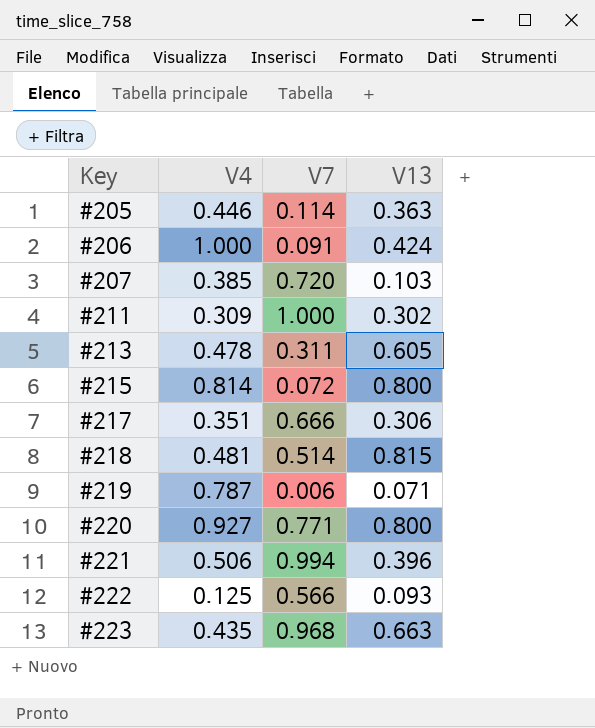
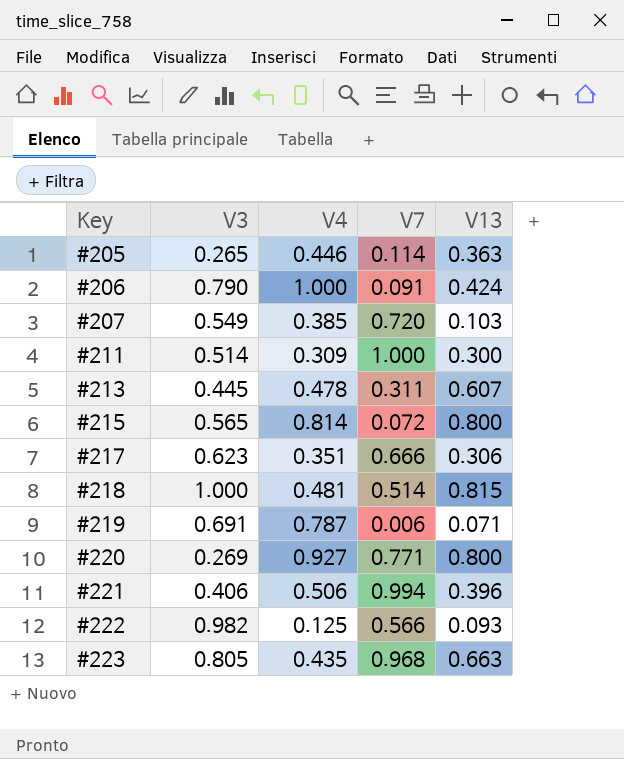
column V3 | position: none -> 2
#211 | V13: 0.302 -> 0.300
#213 | V13: 0.605 -> 0.607

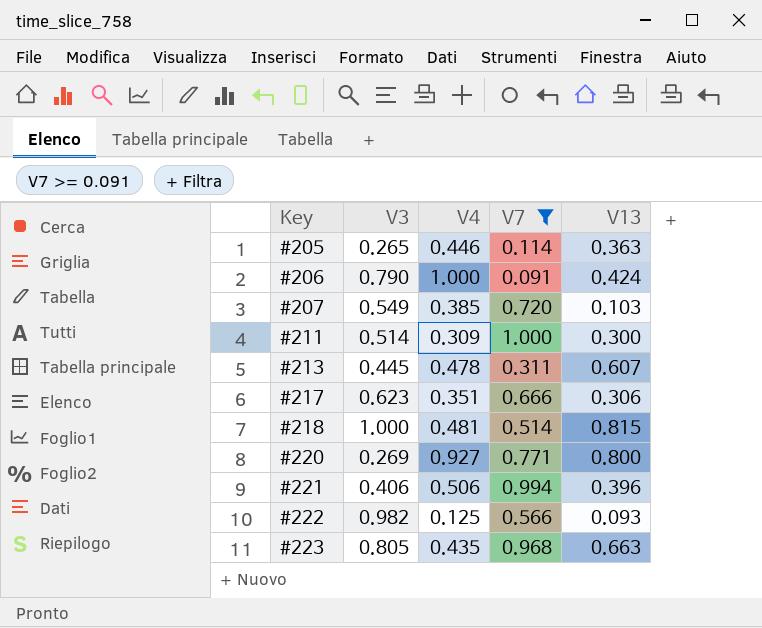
filter: none -> V7 >= 0.091

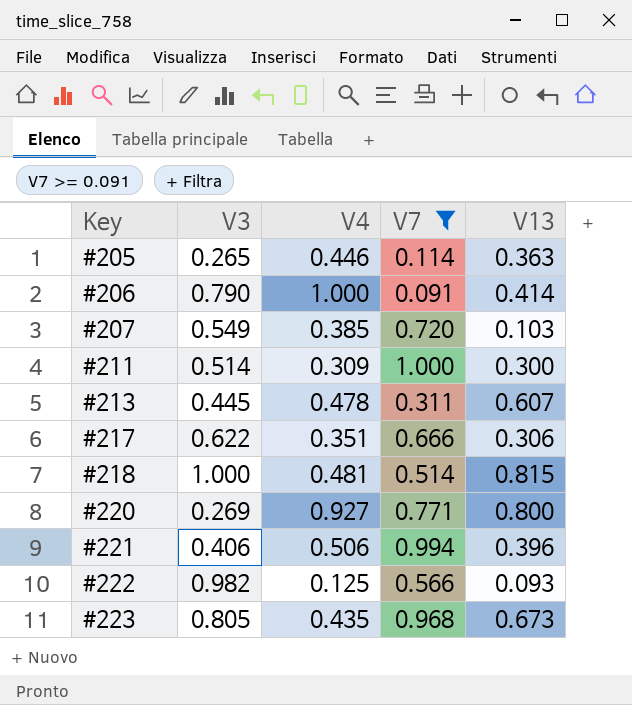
#206 | V13: 0.424 -> 0.414
#217 | V3: 0.623 -> 0.622
#223 | V13: 0.663 -> 0.673

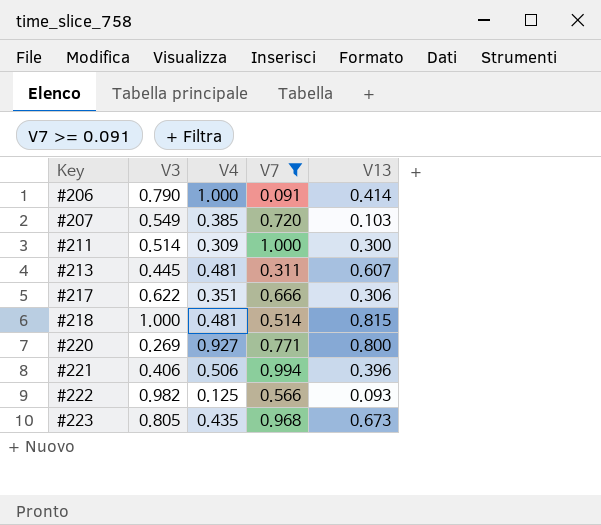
row #205: 0.265 | 0.446 | 0.114 | 0.363 -> none
#213 | V4: 0.478 -> 0.481

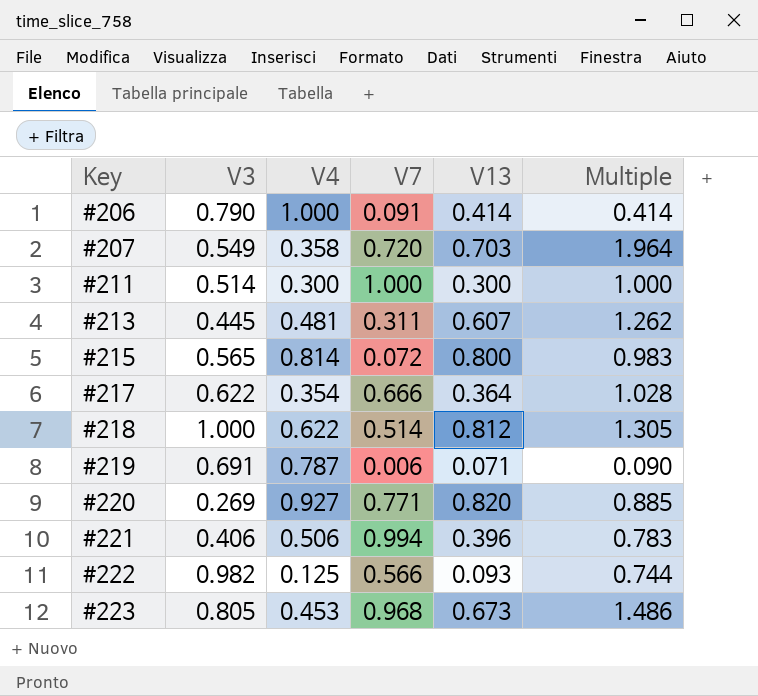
filter: V7 >= 0.091 -> none
column Multiple | formula: none -> [V13] / [V4]
#207 | V4: 0.385 -> 0.358
#207 | V13: 0.103 -> 0.703
#211 | V4: 0.309 -> 0.300
#217 | V4: 0.351 -> 0.354
#217 | V13: 0.306 -> 0.364
#218 | V4: 0.481 -> 0.622
#218 | V13: 0.815 -> 0.812
#220 | V13: 0.800 -> 0.820
#223 | V4: 0.435 -> 0.453

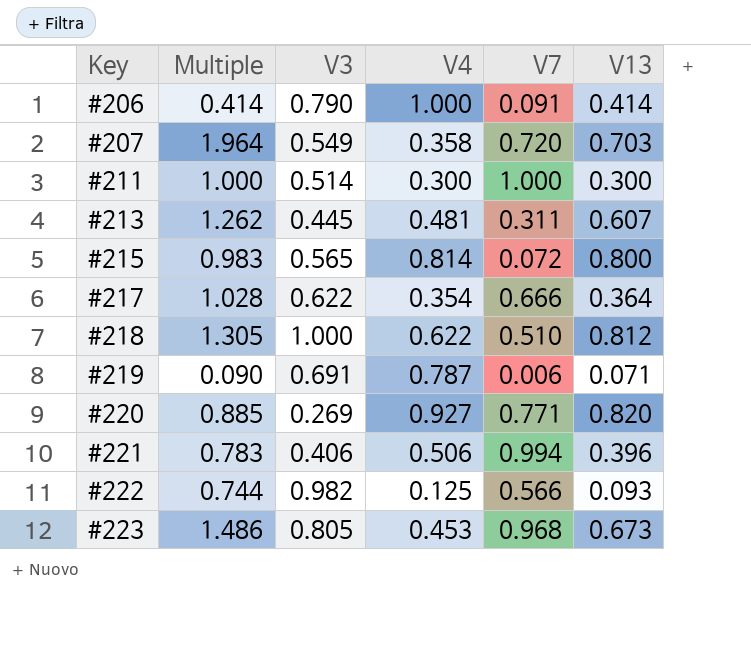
column Multiple | position: 6 -> 2
#218 | V7: 0.514 -> 0.510

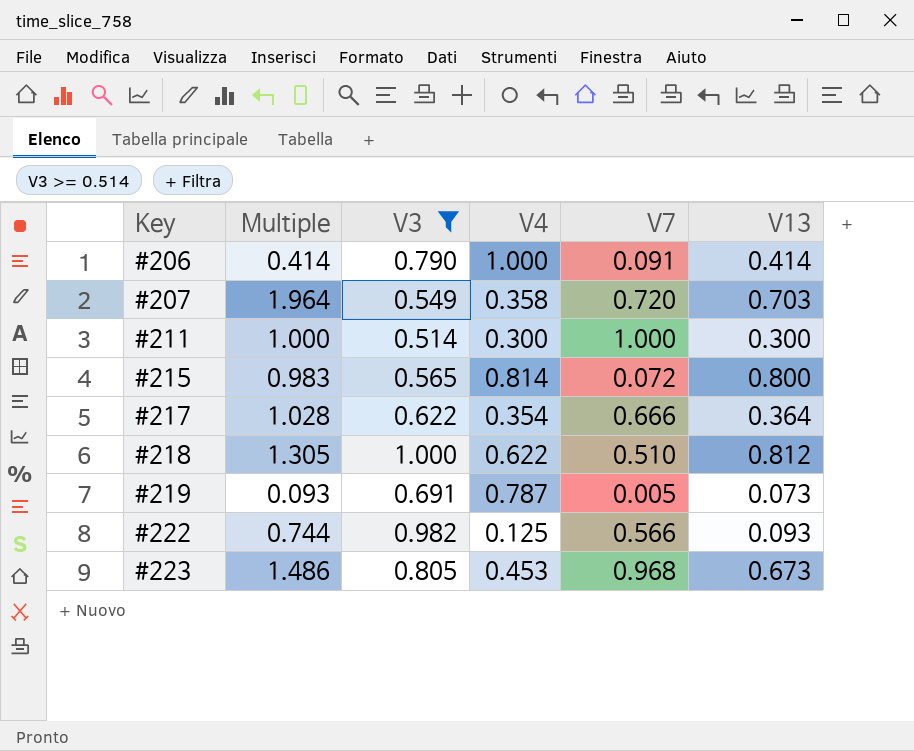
filter: none -> V3 >= 0.514
#219 | Multiple: 0.090 -> 0.093
#219 | V7: 0.006 -> 0.005
#219 | V13: 0.071 -> 0.073

